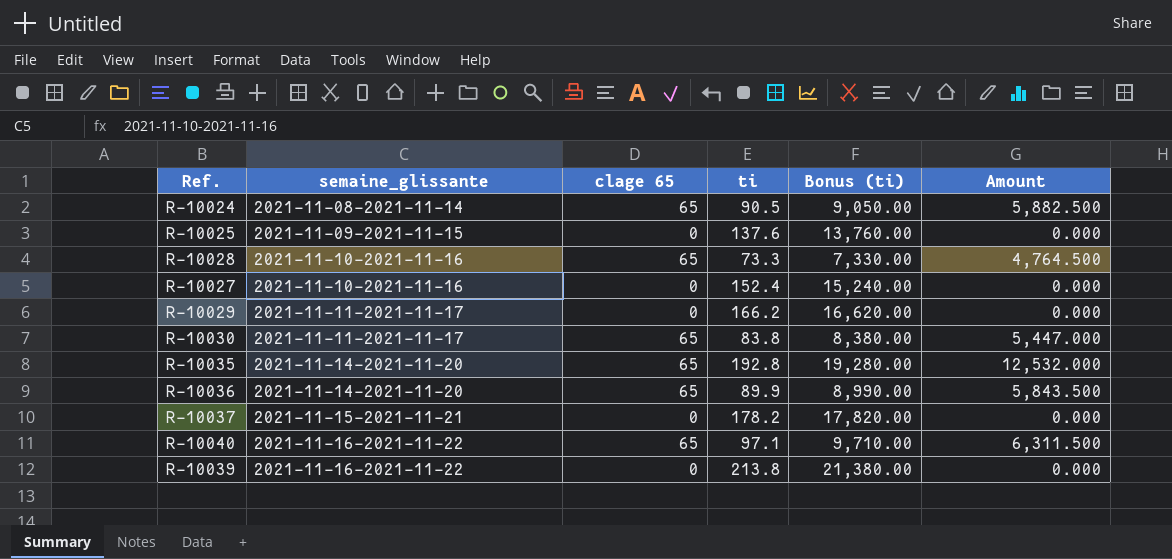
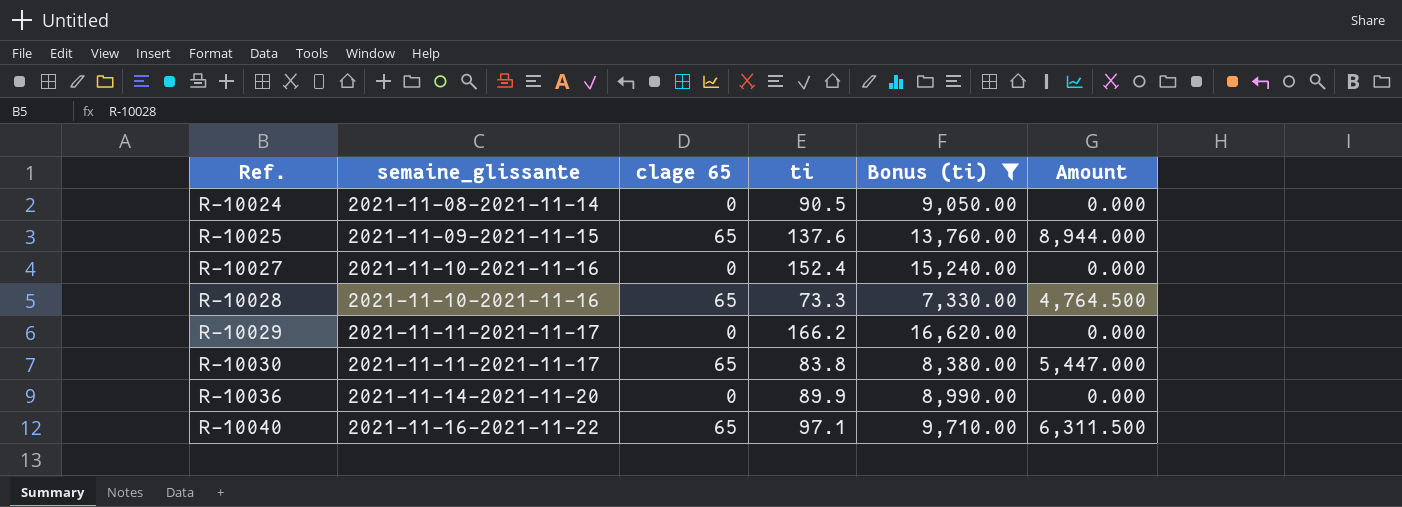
filter: none -> Bonus (ti) <= 16,620.00
row order: semaine_glissante ascending -> Ref. ascending
R-10024 | clage 65: 65 -> 0
R-10024 | Amount: 5,882.500 -> 0.000
R-10025 | clage 65: 0 -> 65
R-10025 | Amount: 0.000 -> 8,944.000
R-10036 | clage 65: 65 -> 0
R-10036 | Amount: 5,843.500 -> 0.000

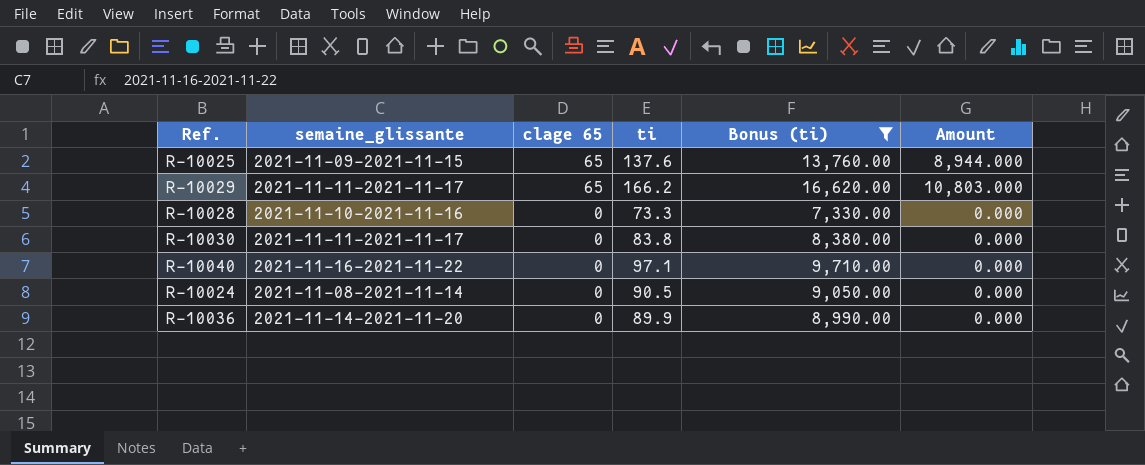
row order: Ref. ascending -> clage 65 descending
row R-10027: 2021-11-10-2021-11-16 | 0 | 152.4 | 15,240.00 | 0.000 -> none
R-10029 | clage 65: 0 -> 65
R-10029 | Amount: 0.000 -> 10,803.000
R-10028 | clage 65: 65 -> 0
R-10028 | Amount: 4,764.500 -> 0.000
R-10030 | clage 65: 65 -> 0
R-10030 | Amount: 5,447.000 -> 0.000
R-10040 | clage 65: 65 -> 0
R-10040 | Amount: 6,311.500 -> 0.000

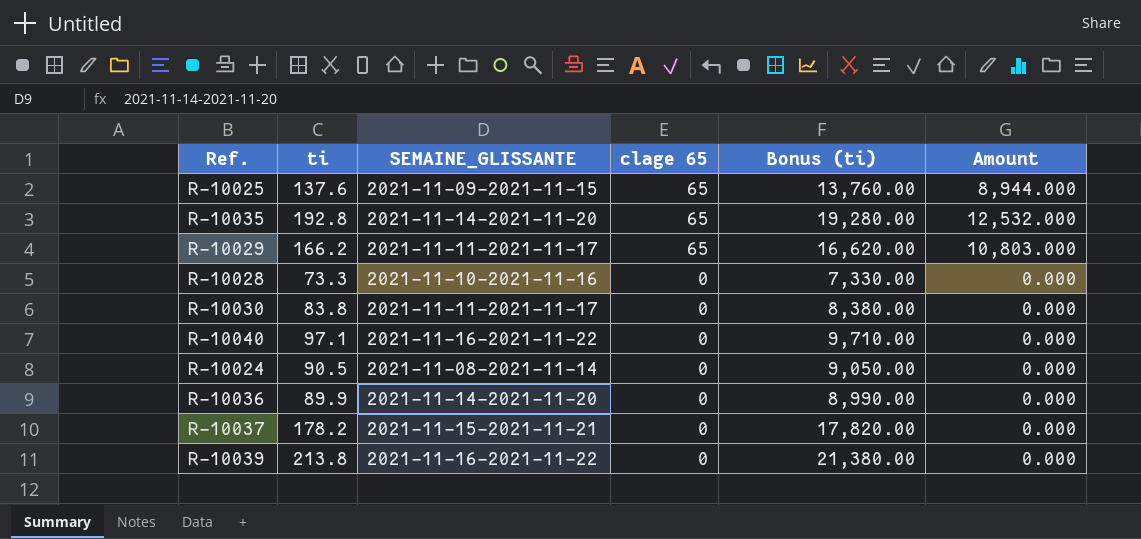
filter: Bonus (ti) <= 16,620.00 -> none
column ti | position: 4 -> 2
column name: semaine_glissante -> SEMAINE_GLISSANTE

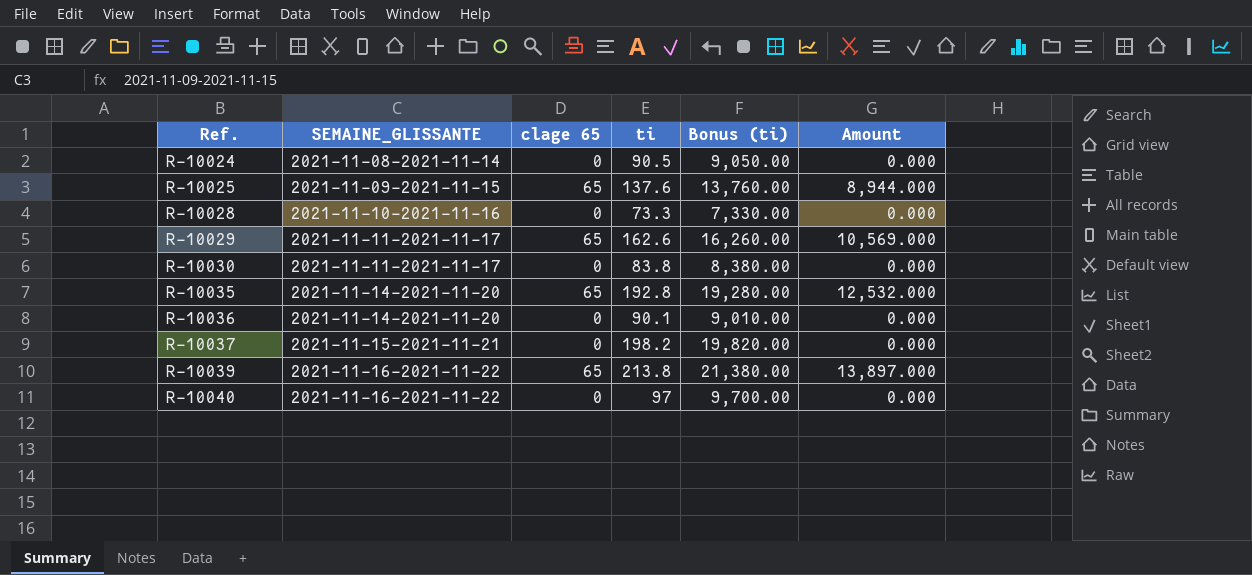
row order: clage 65 descending -> Ref. ascending
column ti | position: 2 -> 4
R-10029 | ti: 166.2 -> 162.6
R-10029 | Bonus (ti): 16,620.00 -> 16,260.00
R-10029 | Amount: 10,803.000 -> 10,569.000
R-10036 | ti: 89.9 -> 90.1
R-10036 | Bonus (ti): 8,990.00 -> 9,010.00
R-10037 | ti: 178.2 -> 198.2
R-10037 | Bonus (ti): 17,820.00 -> 19,820.00
R-10039 | clage 65: 0 -> 65
R-10039 | Amount: 0.000 -> 13,897.000
R-10040 | ti: 97.1 -> 97
R-10040 | Bonus (ti): 9,710.00 -> 9,700.00

